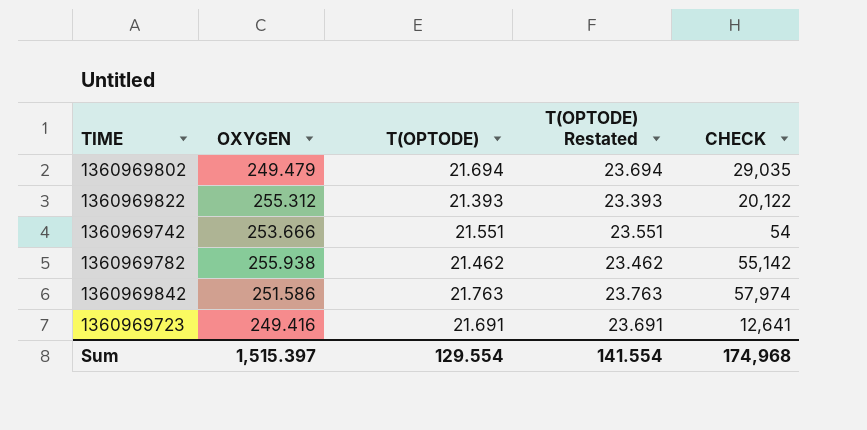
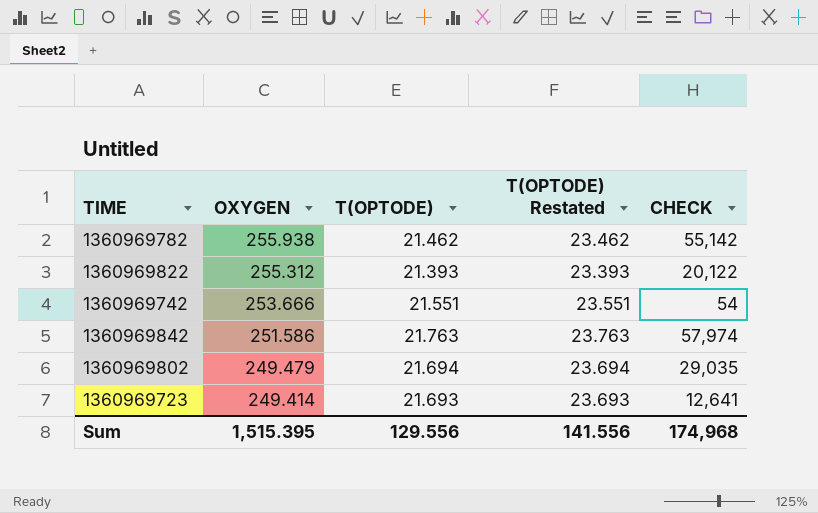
row order: none -> OXYGEN descending
1360969723 | OXYGEN: 249.416 -> 249.414
1360969723 | T(OPTODE): 21.691 -> 21.693
1360969723 | T(OPTODE) Restated: 23.691 -> 23.693
Sum | OXYGEN: 1,515.397 -> 1,515.395
Sum | T(OPTODE): 129.554 -> 129.556
Sum | T(OPTODE) Restated: 141.554 -> 141.556

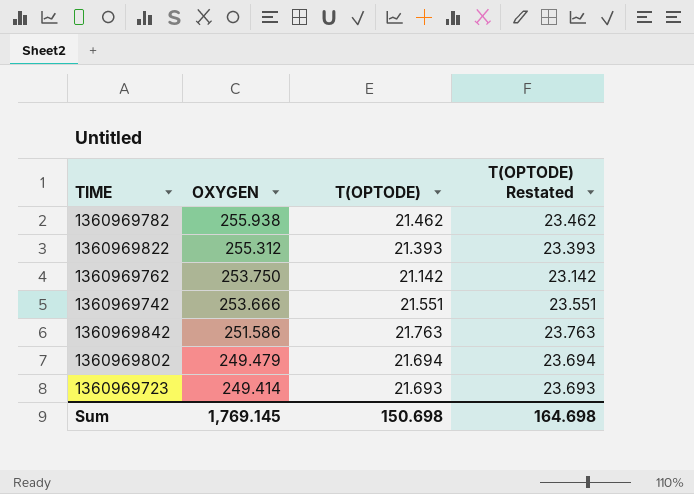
column CHECK | position: 5 -> none
row 1360969762: none -> 253.750 | 21.142 | 23.142
Sum | OXYGEN: 1,515.395 -> 1,769.145
Sum | T(OPTODE): 129.556 -> 150.698
Sum | T(OPTODE) Restated: 141.556 -> 164.698

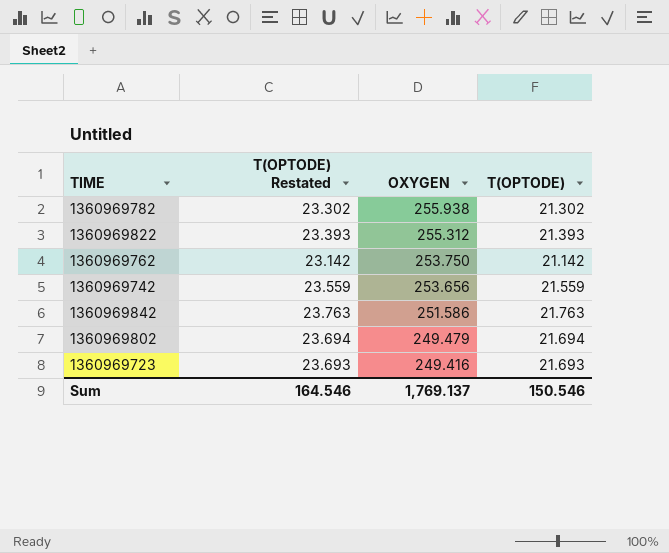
column T(OPTODE) Restated | position: 4 -> 2
1360969782 | T(OPTODE) Restated: 23.462 -> 23.302
1360969782 | T(OPTODE): 21.462 -> 21.302
1360969742 | T(OPTODE) Restated: 23.551 -> 23.559
1360969742 | OXYGEN: 253.666 -> 253.656
1360969742 | T(OPTODE): 21.551 -> 21.559
1360969723 | OXYGEN: 249.414 -> 249.416
Sum | T(OPTODE) Restated: 164.698 -> 164.546
Sum | OXYGEN: 1,769.145 -> 1,769.137
Sum | T(OPTODE): 150.698 -> 150.546

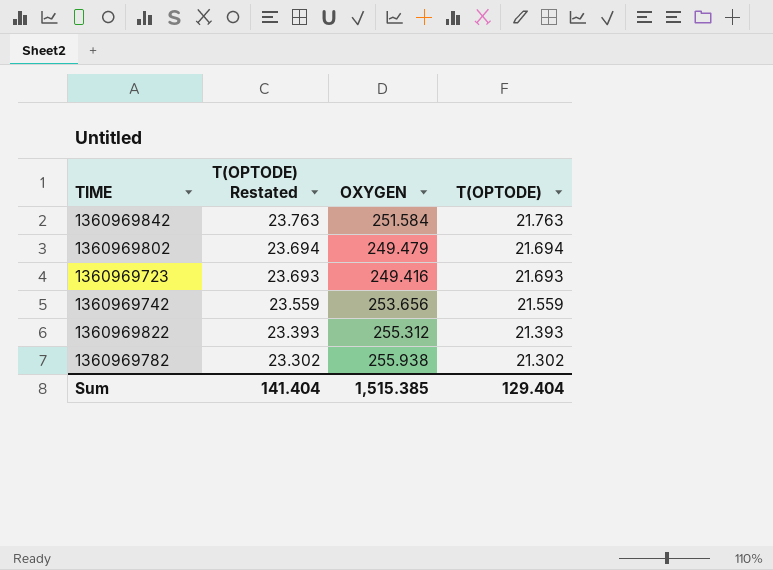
row order: OXYGEN descending -> T(OPTODE) Restated descending
row 1360969762: 23.142 | 253.750 | 21.142 -> none
1360969842 | OXYGEN: 251.586 -> 251.584
Sum | T(OPTODE) Restated: 164.546 -> 141.404
Sum | OXYGEN: 1,769.137 -> 1,515.385
Sum | T(OPTODE): 150.546 -> 129.404

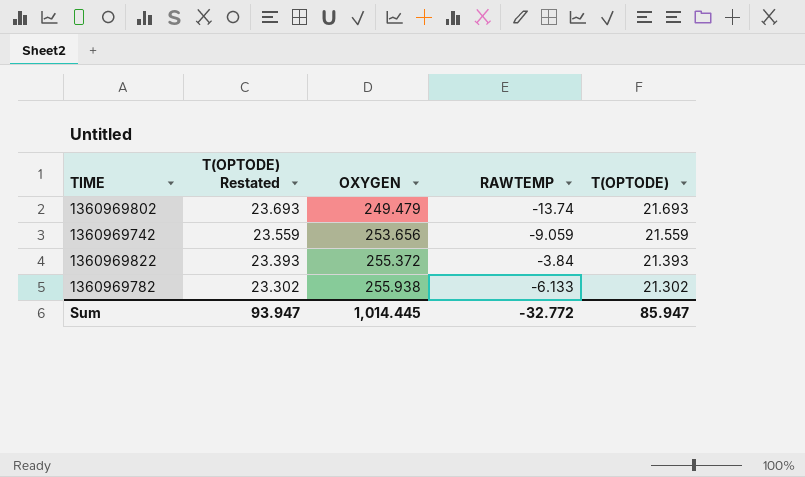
column RAWTEMP | position: none -> 4
row 1360969842: 23.763 | 251.584 | 21.763 -> none
row 1360969723: 23.693 | 249.416 | 21.693 -> none
1360969802 | T(OPTODE) Restated: 23.694 -> 23.693
1360969802 | T(OPTODE): 21.694 -> 21.693
1360969822 | OXYGEN: 255.312 -> 255.372
Sum | T(OPTODE) Restated: 141.404 -> 93.947
Sum | OXYGEN: 1,515.385 -> 1,014.445
Sum | T(OPTODE): 129.404 -> 85.947

